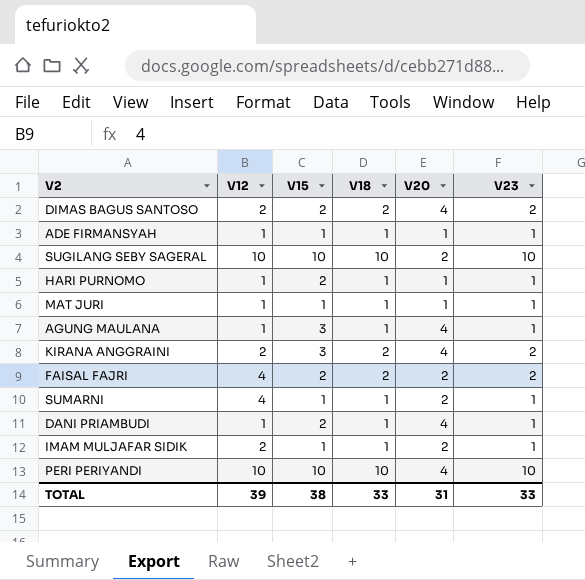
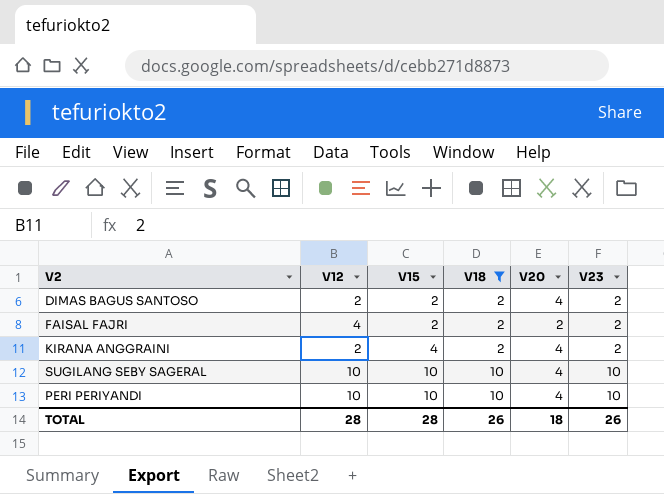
filter: none -> V18 != 1
row order: none -> V15 ascending
KIRANA ANGGRAINI | V15: 3 -> 4
SUGILANG SEBY SAGERAL | V20: 2 -> 4
TOTAL | V12: 39 -> 28
TOTAL | V15: 38 -> 28
TOTAL | V18: 33 -> 26
TOTAL | V20: 31 -> 18
TOTAL | V23: 33 -> 26

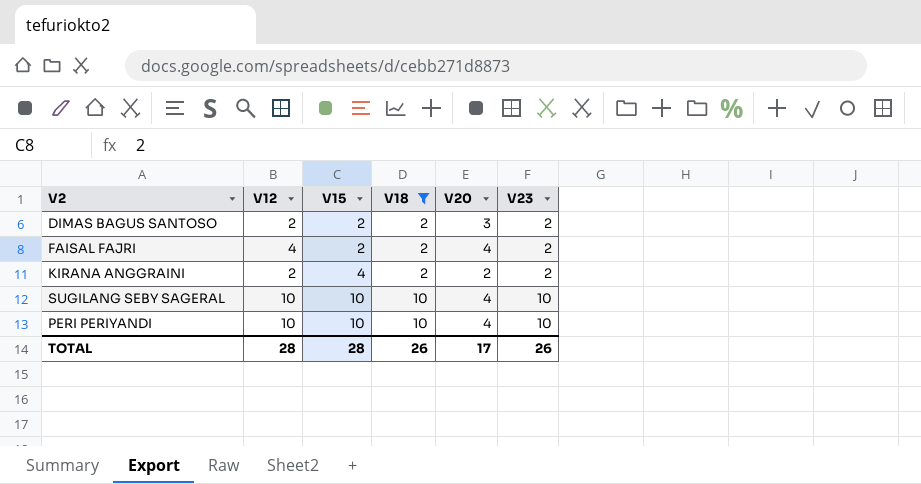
DIMAS BAGUS SANTOSO | V20: 4 -> 3
FAISAL FAJRI | V20: 2 -> 4
KIRANA ANGGRAINI | V20: 4 -> 2
TOTAL | V20: 18 -> 17

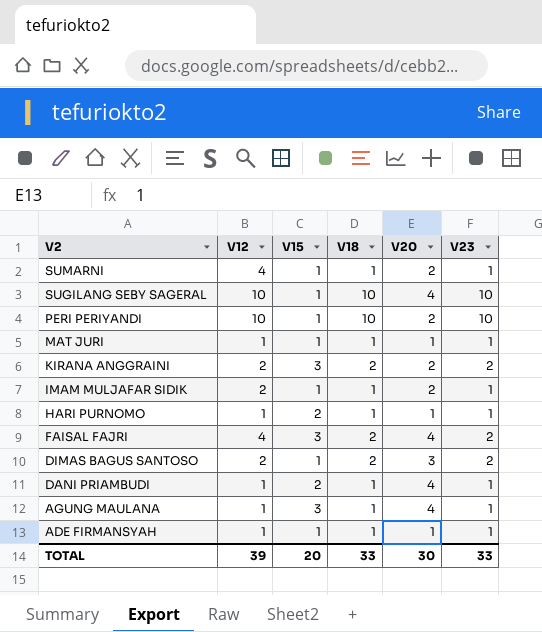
filter: V18 != 1 -> none
row order: V15 ascending -> V2 descending
SUGILANG SEBY SAGERAL | V15: 10 -> 1
PERI PERIYANDI | V15: 10 -> 1
PERI PERIYANDI | V20: 4 -> 2
KIRANA ANGGRAINI | V15: 4 -> 3
FAISAL FAJRI | V15: 2 -> 3
DIMAS BAGUS SANTOSO | V15: 2 -> 1
TOTAL | V12: 28 -> 39
TOTAL | V15: 28 -> 20
TOTAL | V18: 26 -> 33
TOTAL | V20: 17 -> 30
TOTAL | V23: 26 -> 33

